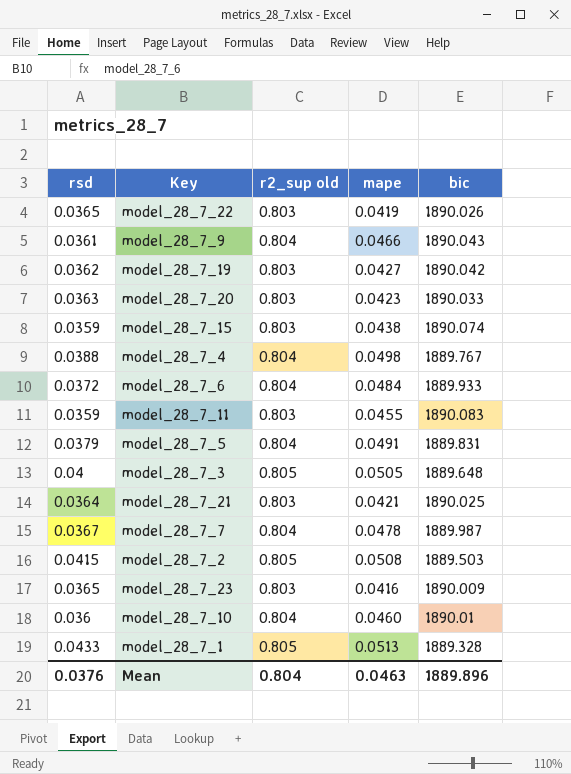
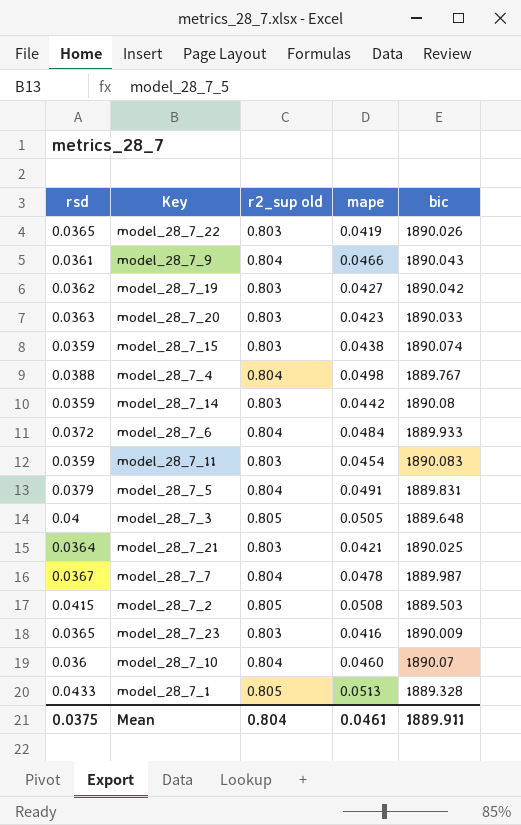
row model_28_7_14: none -> 0.0359 | 0.803 | 0.0442 | 1890.08
model_28_7_11 | mape: 0.0455 -> 0.0454
model_28_7_10 | bic: 1890.01 -> 1890.07
Mean | rsd: 0.0376 -> 0.0375
Mean | mape: 0.0463 -> 0.0461
Mean | bic: 1889.896 -> 1889.911

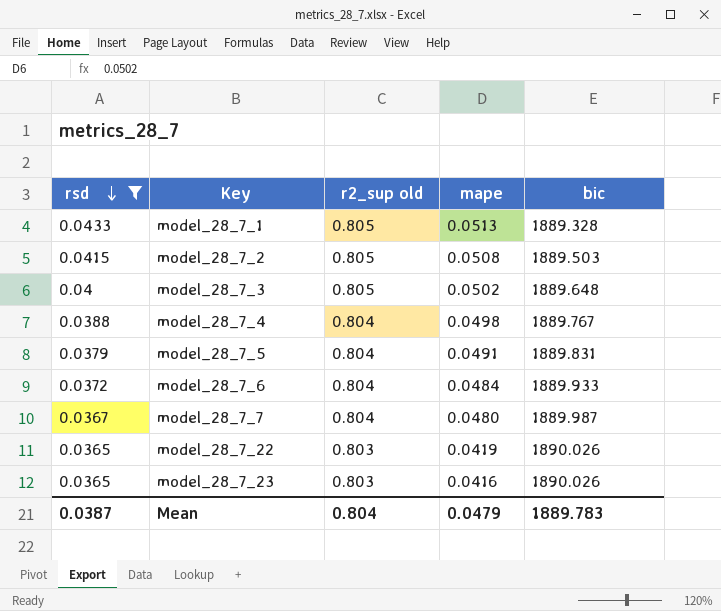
filter: none -> rsd >= 0.0365
row order: none -> rsd descending
model_28_7_3 | mape: 0.0505 -> 0.0502
model_28_7_7 | mape: 0.0478 -> 0.0480
model_28_7_23 | bic: 1890.009 -> 1890.026
Mean | rsd: 0.0375 -> 0.0387
Mean | mape: 0.0461 -> 0.0479
Mean | bic: 1889.911 -> 1889.783

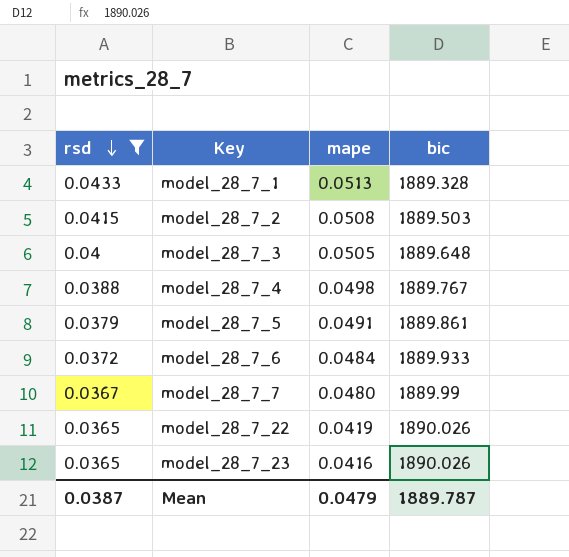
column r2_sup old | position: 3 -> none
model_28_7_3 | mape: 0.0502 -> 0.0505
model_28_7_5 | bic: 1889.831 -> 1889.861
model_28_7_7 | bic: 1889.987 -> 1889.99
Mean | bic: 1889.783 -> 1889.787

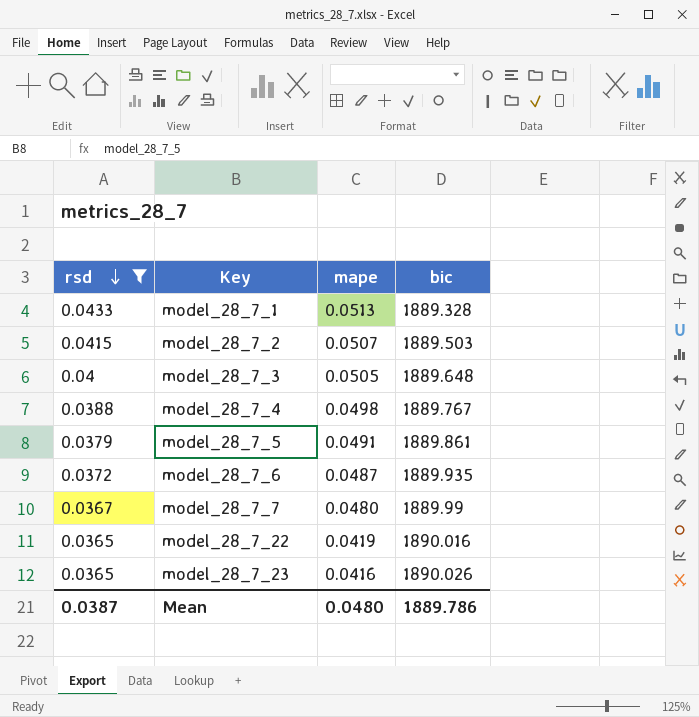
model_28_7_2 | mape: 0.0508 -> 0.0507
model_28_7_6 | mape: 0.0484 -> 0.0487
model_28_7_6 | bic: 1889.933 -> 1889.935
model_28_7_22 | bic: 1890.026 -> 1890.016
Mean | mape: 0.0479 -> 0.0480
Mean | bic: 1889.787 -> 1889.786

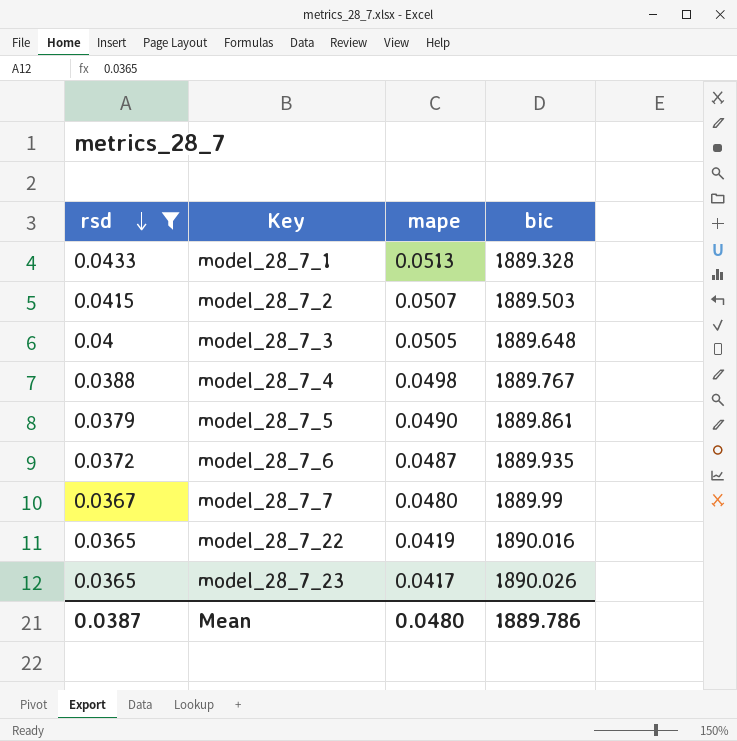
model_28_7_5 | mape: 0.0491 -> 0.0490
model_28_7_23 | mape: 0.0416 -> 0.0417

